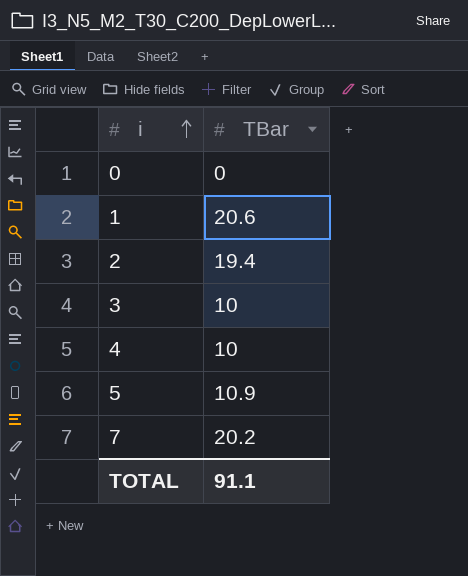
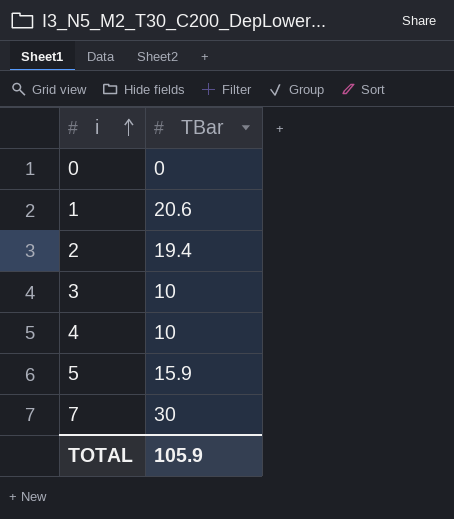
5 | TBar: 10.9 -> 15.9
7 | TBar: 20.2 -> 30
TOTAL | TBar: 91.1 -> 105.9

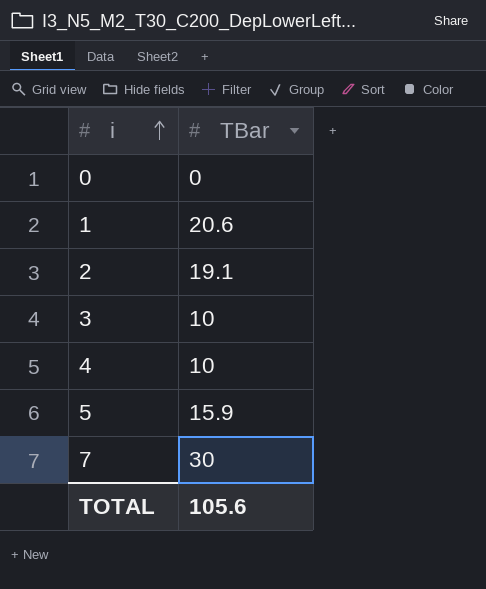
2 | TBar: 19.4 -> 19.1
TOTAL | TBar: 105.9 -> 105.6

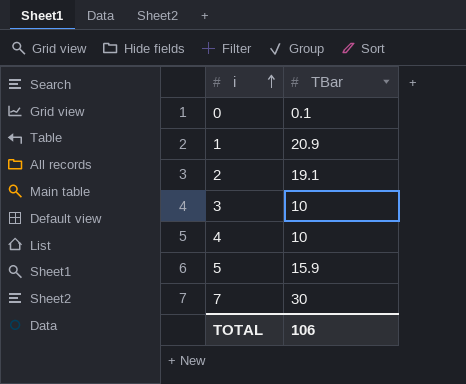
0 | TBar: 0 -> 0.1
1 | TBar: 20.6 -> 20.9
TOTAL | TBar: 105.6 -> 106

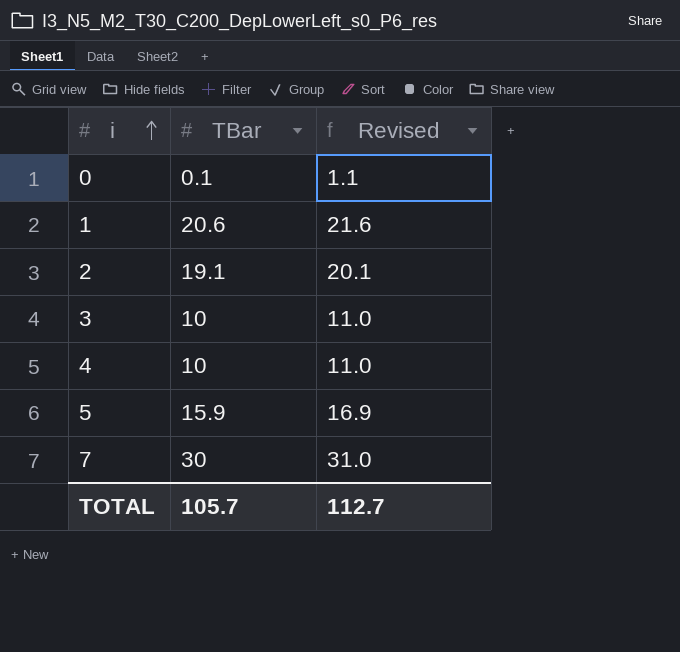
column Revised | formula: none -> [TBar] + 1
1 | TBar: 20.9 -> 20.6
TOTAL | TBar: 106 -> 105.7

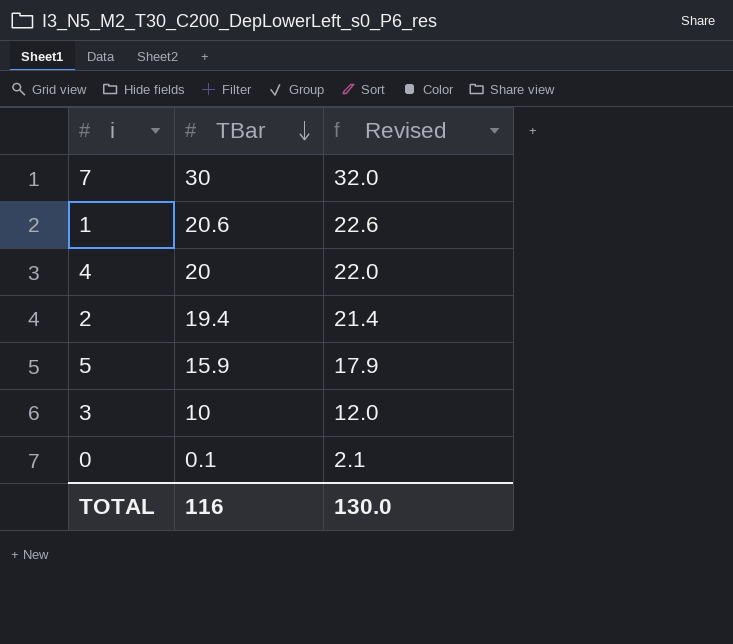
row order: i ascending -> TBar descending
column Revised | formula: [TBar] + 1 -> [TBar] + 2
4 | TBar: 10 -> 20
2 | TBar: 19.1 -> 19.4
TOTAL | TBar: 105.7 -> 116
TOTAL | Revised: 112.7 -> 130.0

